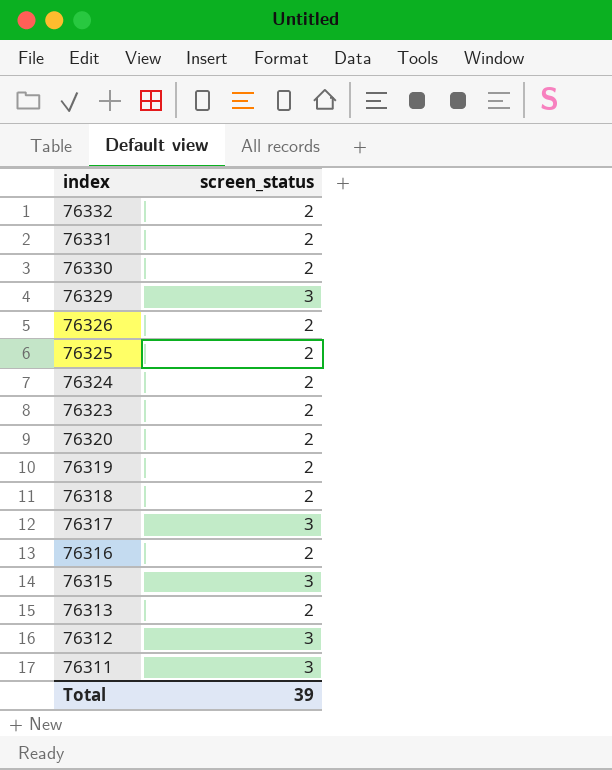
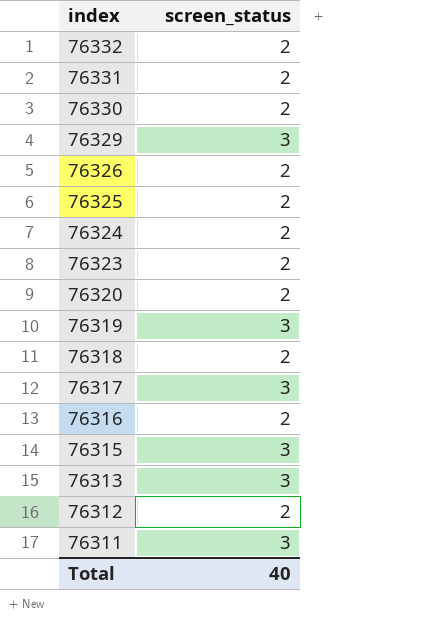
76319 | screen_status: 2 -> 3
76313 | screen_status: 2 -> 3
76312 | screen_status: 3 -> 2
Total | screen_status: 39 -> 40

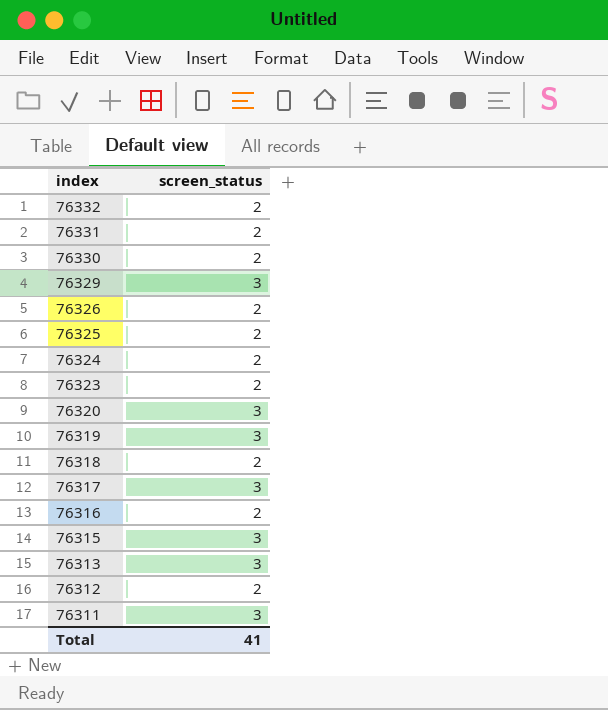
76320 | screen_status: 2 -> 3
Total | screen_status: 40 -> 41

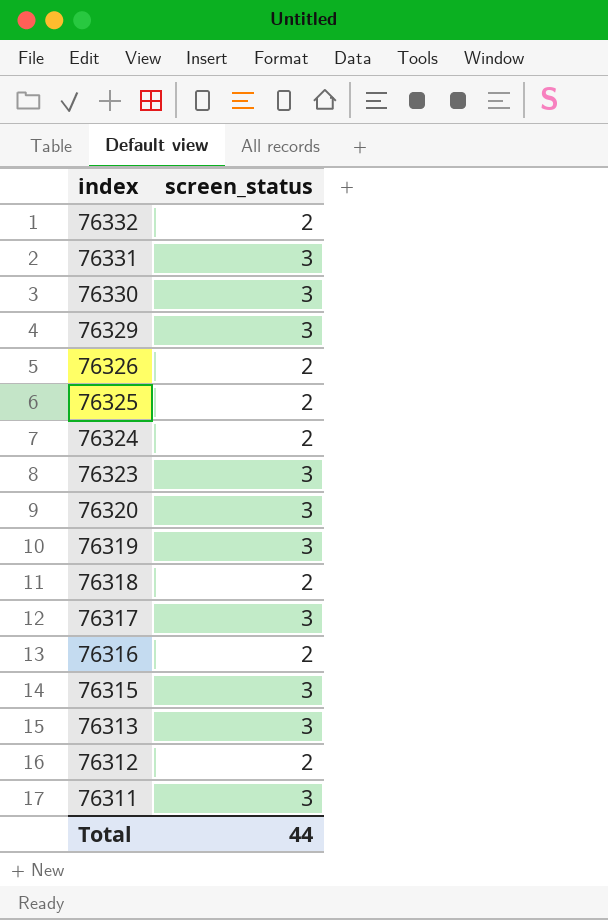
76331 | screen_status: 2 -> 3
76330 | screen_status: 2 -> 3
76323 | screen_status: 2 -> 3
Total | screen_status: 41 -> 44

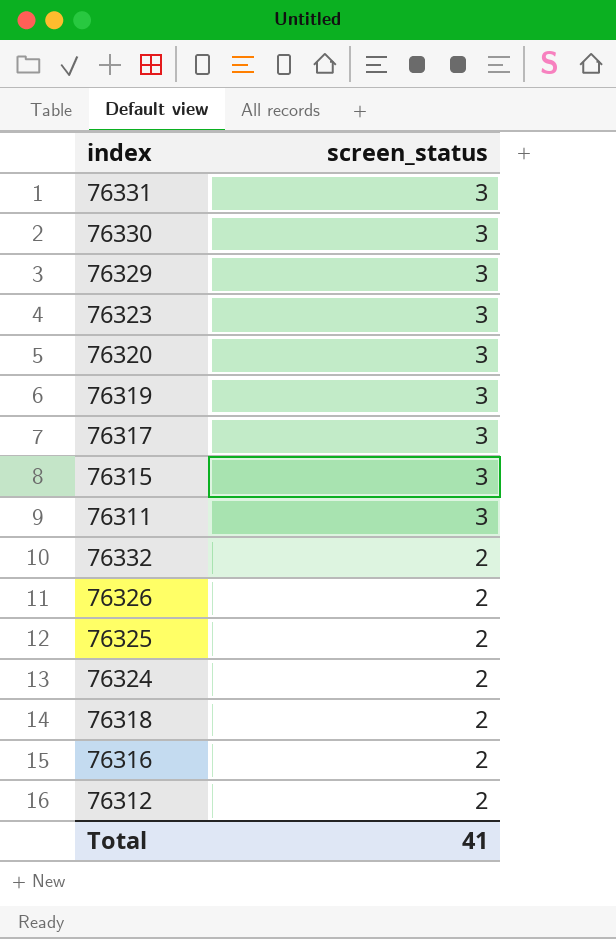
row order: index descending -> screen_status descending
row 76313: 3 -> none
Total | screen_status: 44 -> 41

